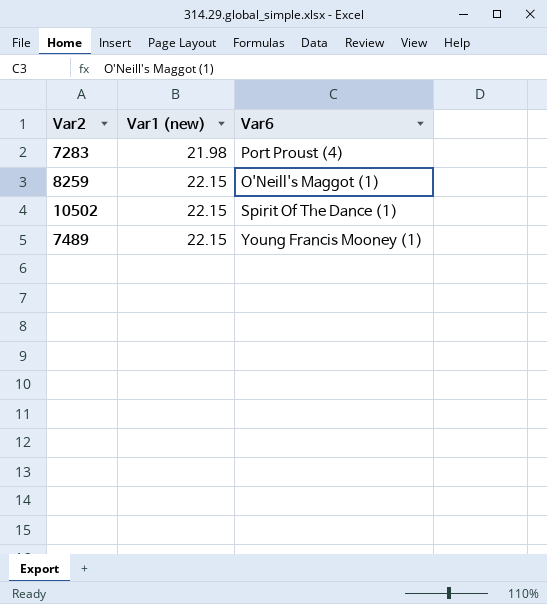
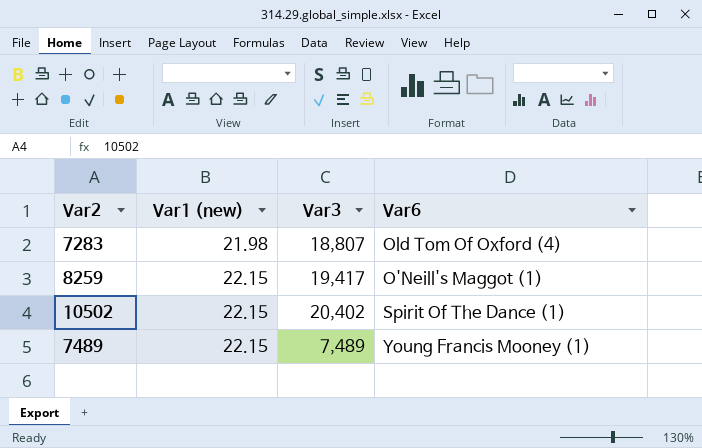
column Var3 | position: none -> 3
7283 | Var6: Port Proust (4) -> Old Tom Of Oxford (4)

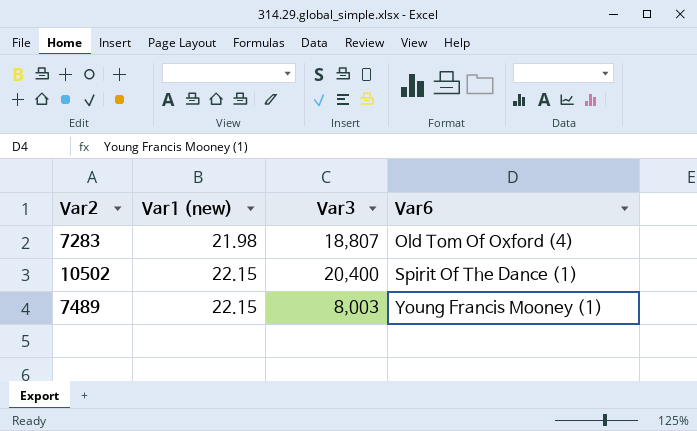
row 8259: 22.15 | 19,417 | O'Neill's Maggot (1) -> none
10502 | Var3: 20,402 -> 20,400
7489 | Var3: 7,489 -> 8,003

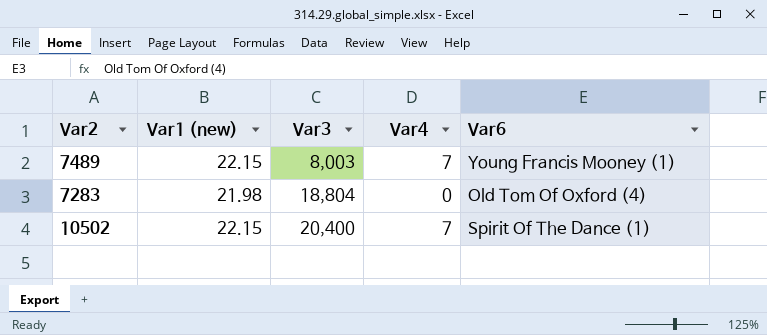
row order: Var1 (new) ascending -> Var3 ascending
column Var4 | position: none -> 4
7283 | Var3: 18,807 -> 18,804

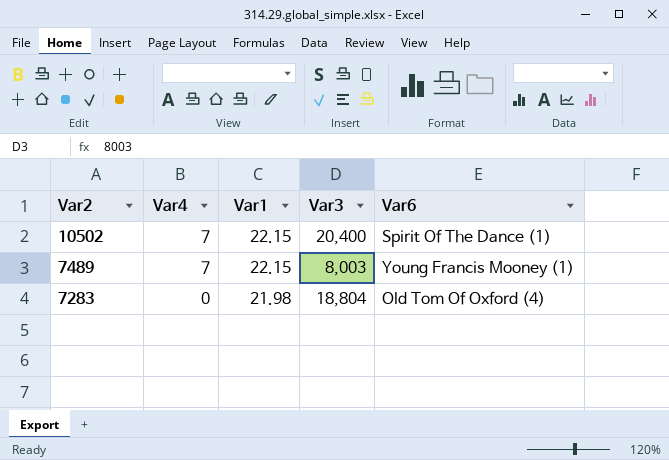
row order: Var3 ascending -> Var2 descending
column Var4 | position: 4 -> 2
column name: Var1 (new) -> Var1

